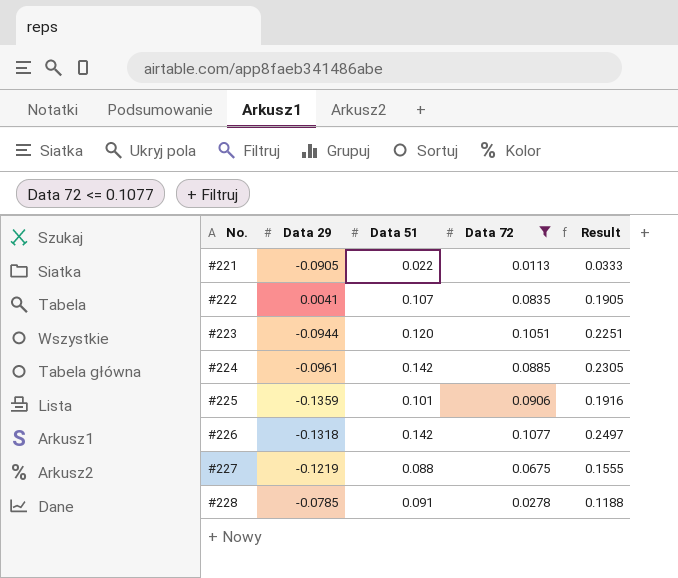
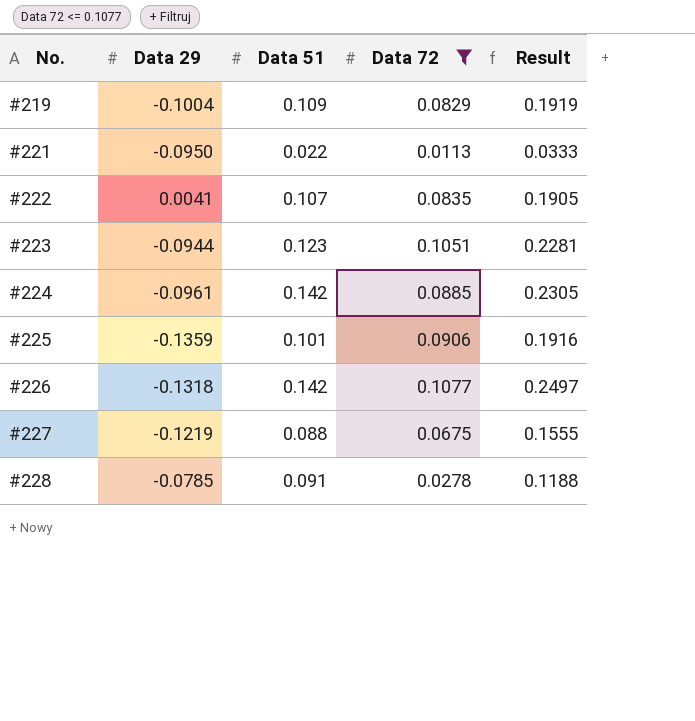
row #219: none -> -0.1004 | 0.109 | 0.0829 | 0.1919
#221 | Data 29: -0.0905 -> -0.0950
#223 | Data 51: 0.120 -> 0.123
#223 | Result: 0.2251 -> 0.2281

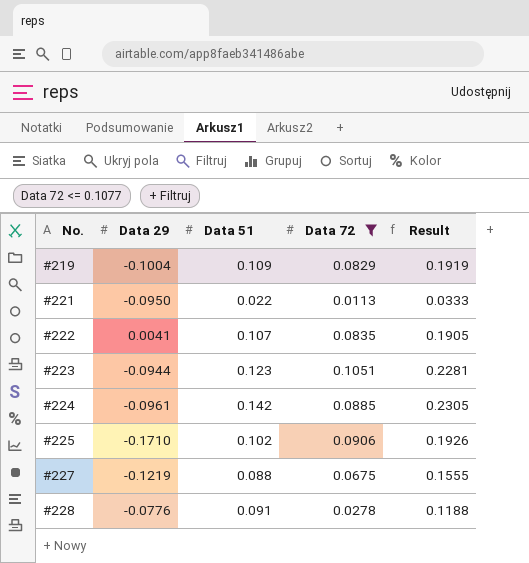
row #226: -0.1318 | 0.142 | 0.1077 | 0.2497 -> none
#225 | Data 29: -0.1359 -> -0.1710
#225 | Data 51: 0.101 -> 0.102
#225 | Result: 0.1916 -> 0.1926
#228 | Data 29: -0.0785 -> -0.0776

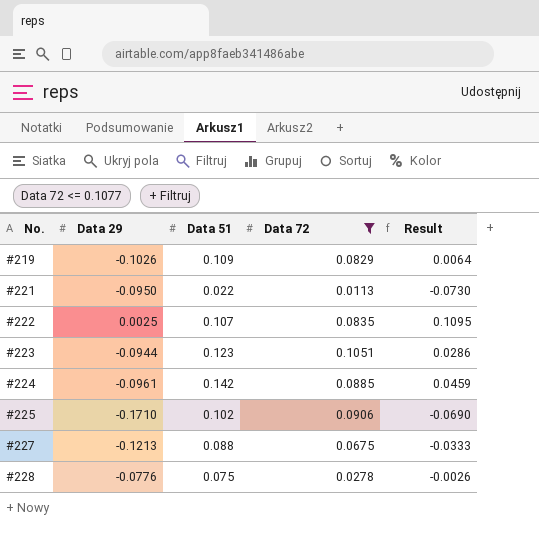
column Result | formula: [Data 51] + [Data 72] -> [Data 29] + [Data 51]
#219 | Data 29: -0.1004 -> -0.1026
#222 | Data 29: 0.0041 -> 0.0025
#227 | Data 29: -0.1219 -> -0.1213
#228 | Data 51: 0.091 -> 0.075

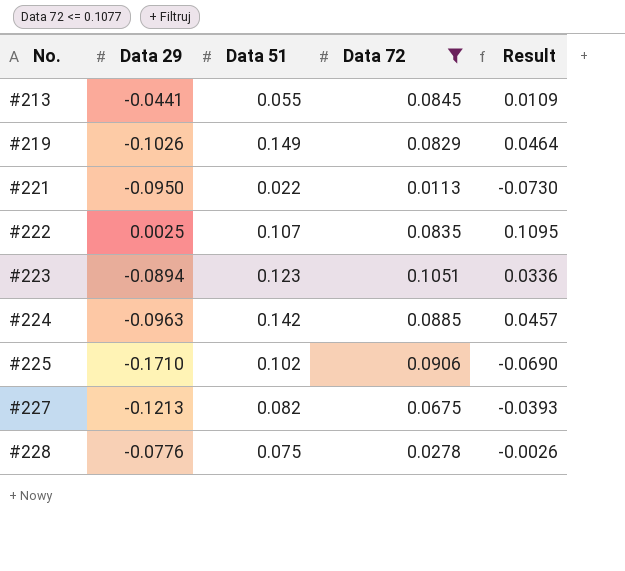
row #213: none -> -0.0441 | 0.055 | 0.0845 | 0.0109
#219 | Data 51: 0.109 -> 0.149
#219 | Result: 0.0064 -> 0.0464
#223 | Data 29: -0.0944 -> -0.0894
#223 | Result: 0.0286 -> 0.0336
#224 | Data 29: -0.0961 -> -0.0963
#224 | Result: 0.0459 -> 0.0457
#227 | Data 51: 0.088 -> 0.082
#227 | Result: -0.0333 -> -0.0393

